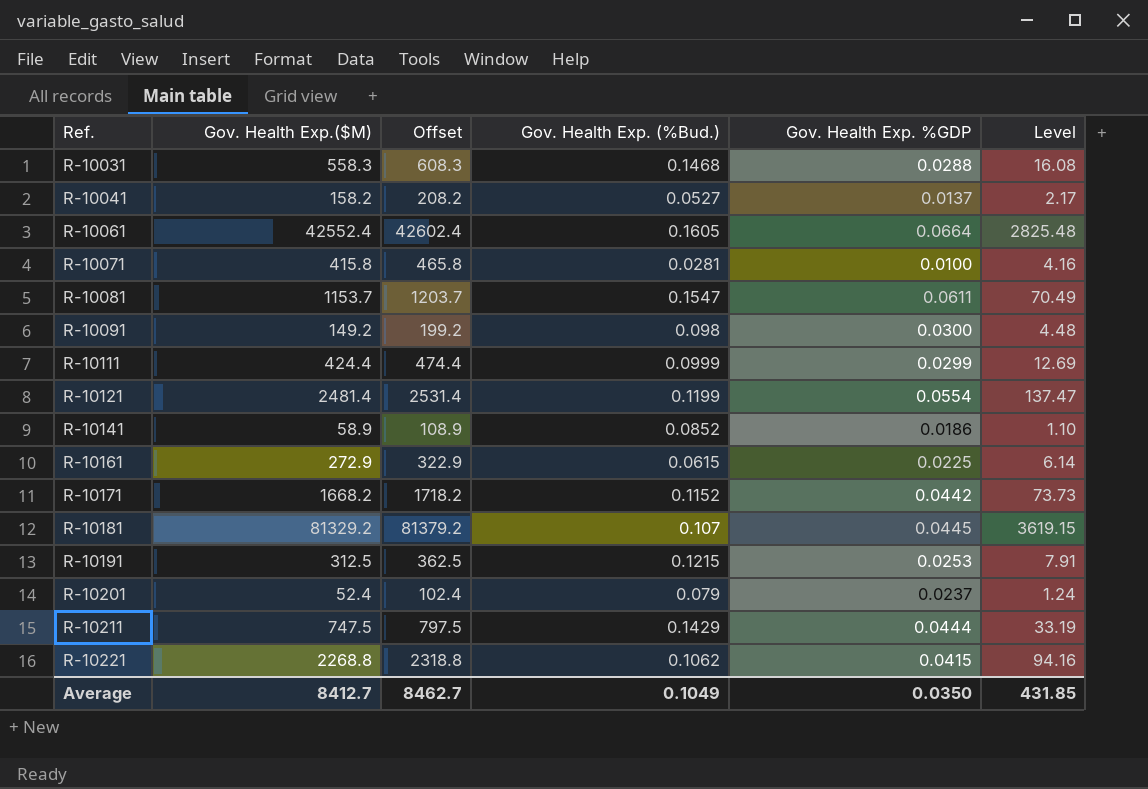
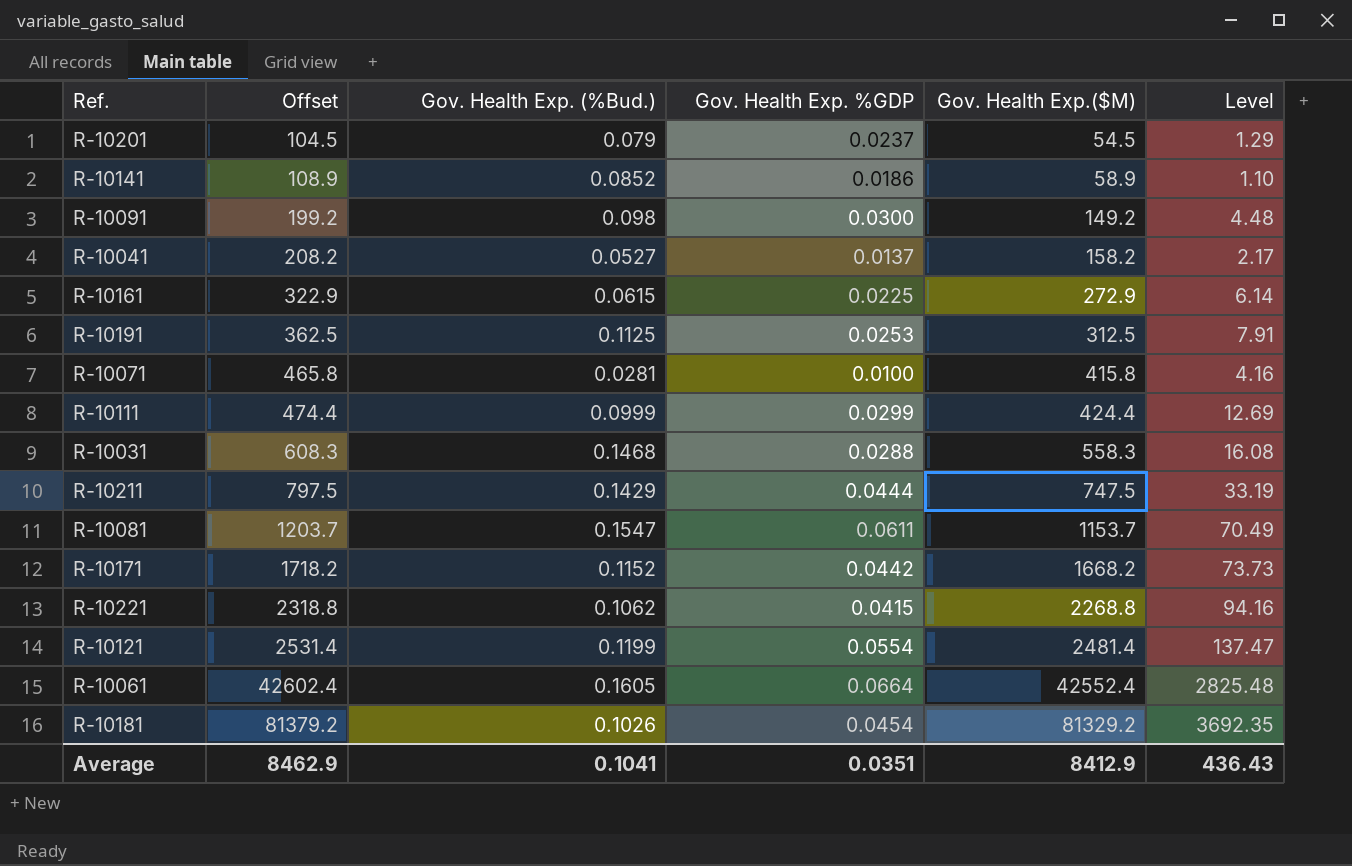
row order: Ref. ascending -> Offset ascending
column Gov. Health Exp.($M) | position: 2 -> 5
R-10201 | Offset: 102.4 -> 104.5
R-10201 | Gov. Health Exp.($M): 52.4 -> 54.5
R-10201 | Level: 1.24 -> 1.29
R-10191 | Gov. Health Exp. (%Bud.): 0.1215 -> 0.1125
R-10181 | Gov. Health Exp. (%Bud.): 0.107 -> 0.1026
R-10181 | Gov. Health Exp. %GDP: 0.0445 -> 0.0454
R-10181 | Level: 3619.15 -> 3692.35
Average | Offset: 8462.7 -> 8462.9
Average | Gov. Health Exp. (%Bud.): 0.1049 -> 0.1041
Average | Gov. Health Exp. %GDP: 0.0350 -> 0.0351
Average | Gov. Health Exp.($M): 8412.7 -> 8412.9
Average | Level: 431.85 -> 436.43

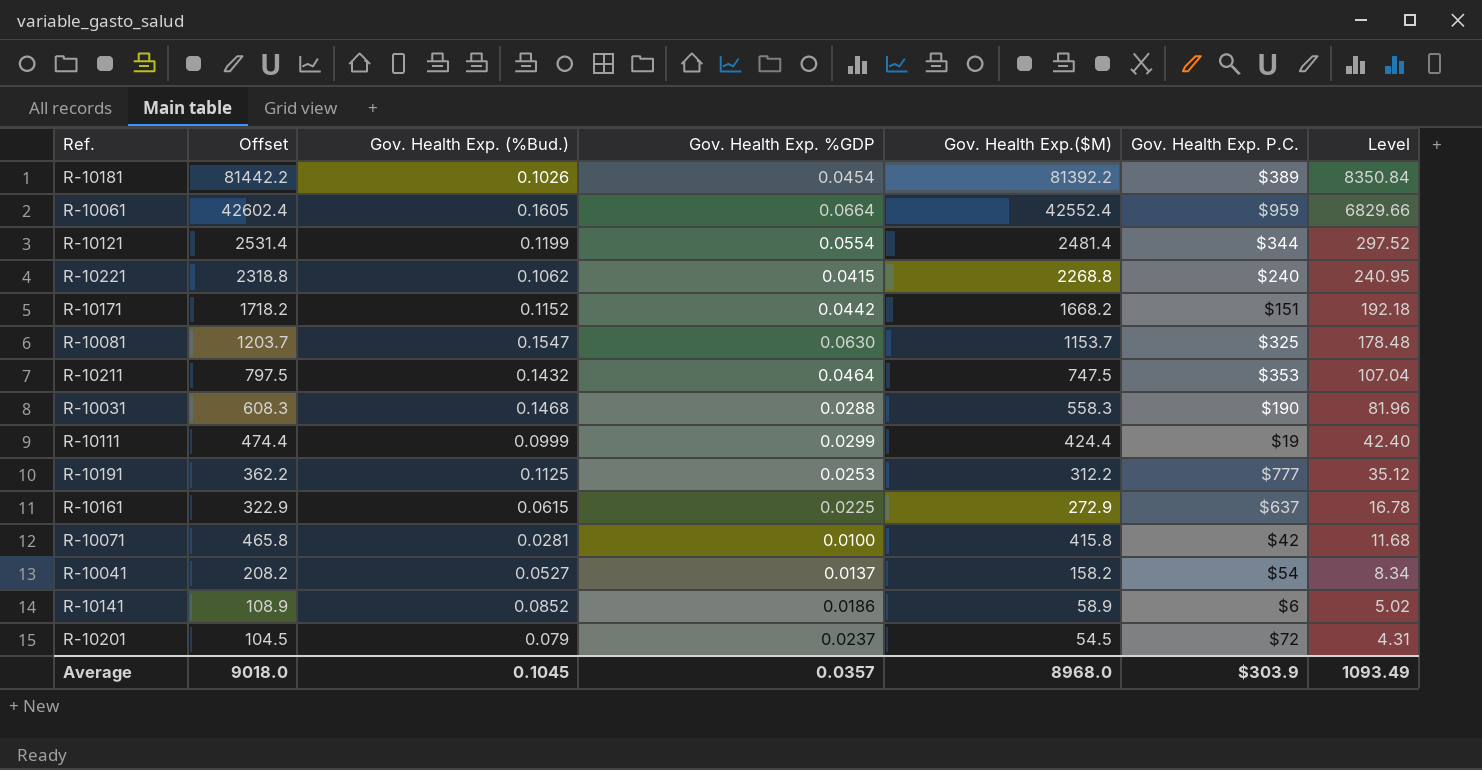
row order: Offset ascending -> Level descending
column Gov. Health Exp. P.C. | position: none -> 6
column Level | formula: [Gov. Health Exp. %GDP] * [Gov. Health Exp.($M)] -> [Gov. Health Exp. (%Bud.)] * [Gov. Health Exp.($M)]
row R-10091: 199.2 | 0.098 | 0.0300 | 149.2 | 4.48 -> none
R-10181 | Offset: 81379.2 -> 81442.2
R-10181 | Gov. Health Exp.($M): 81329.2 -> 81392.2
R-10081 | Gov. Health Exp. %GDP: 0.0611 -> 0.0630
R-10211 | Gov. Health Exp. (%Bud.): 0.1429 -> 0.1432
R-10211 | Gov. Health Exp. %GDP: 0.0444 -> 0.0464
R-10191 | Offset: 362.5 -> 362.2
R-10191 | Gov. Health Exp.($M): 312.5 -> 312.2
Average | Offset: 8462.9 -> 9018.0
Average | Gov. Health Exp. (%Bud.): 0.1041 -> 0.1045
Average | Gov. Health Exp. %GDP: 0.0351 -> 0.0357
Average | Gov. Health Exp.($M): 8412.9 -> 8968.0
Average | Level: 436.43 -> 1093.49

